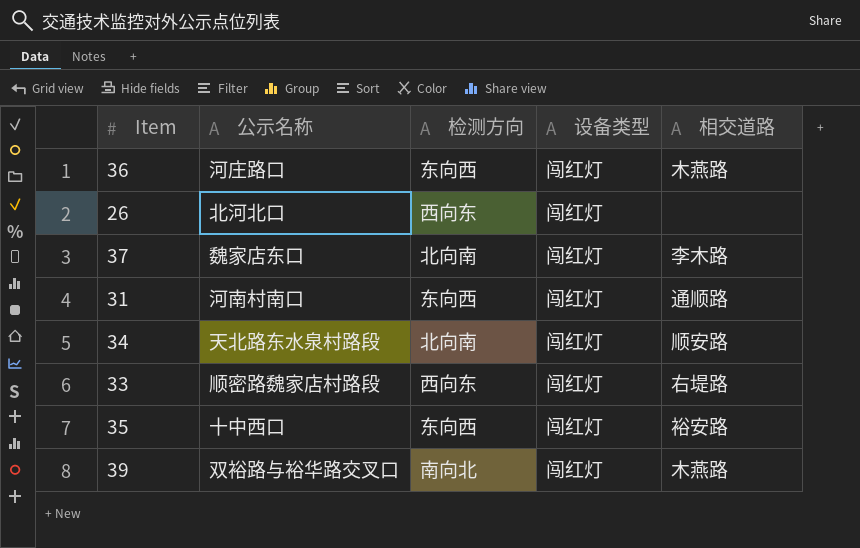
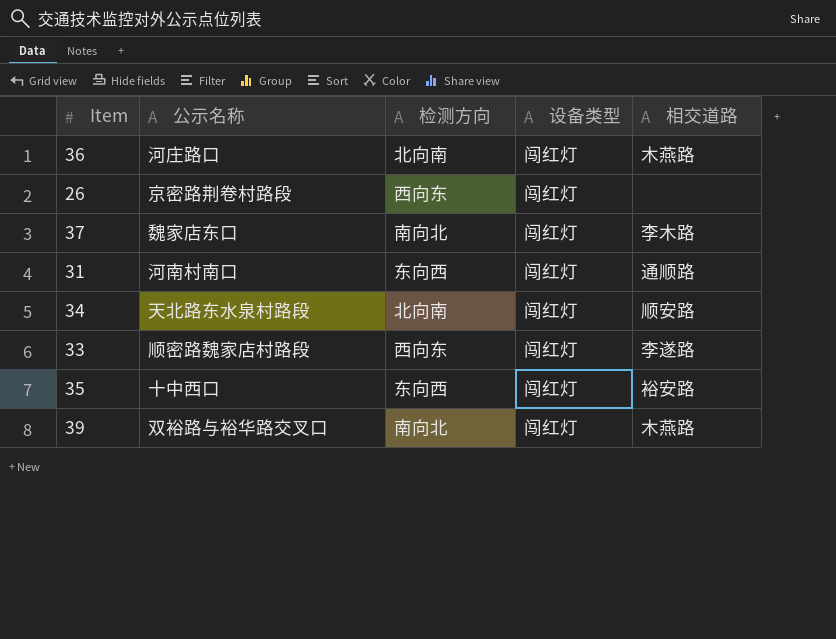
36 | 检测方向: 东向西 -> 北向南
26 | 公示名称: 北河北口 -> 京密路荆卷村路段
37 | 检测方向: 北向南 -> 南向北
33 | 相交道路: 右堤路 -> 李遂路

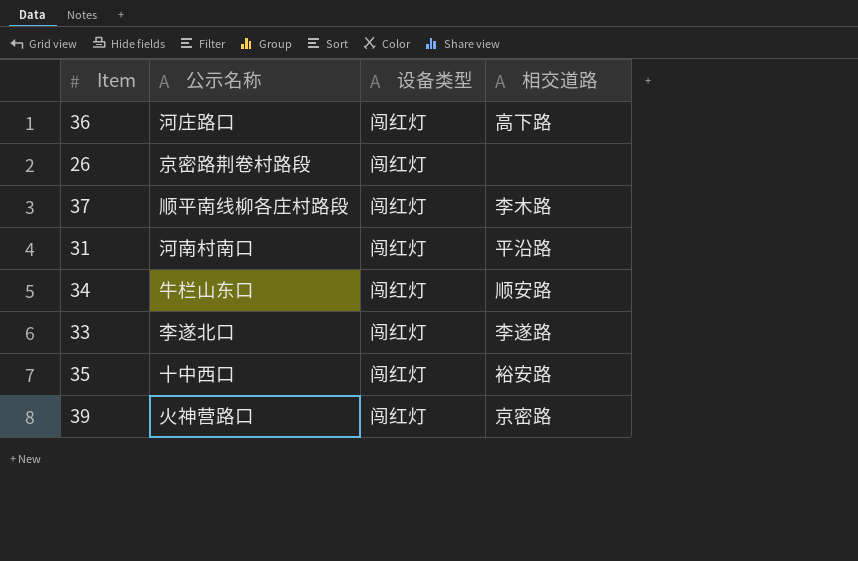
column 检测方向 | position: 3 -> none
36 | 相交道路: 木燕路 -> 高下路
37 | 公示名称: 魏家店东口 -> 顺平南线柳各庄村路段
31 | 相交道路: 通顺路 -> 平沿路
34 | 公示名称: 天北路东水泉村路段 -> 牛栏山东口
33 | 公示名称: 顺密路魏家店村路段 -> 李遂北口
39 | 公示名称: 双裕路与裕华路交叉口 -> 火神营路口
39 | 相交道路: 木燕路 -> 京密路

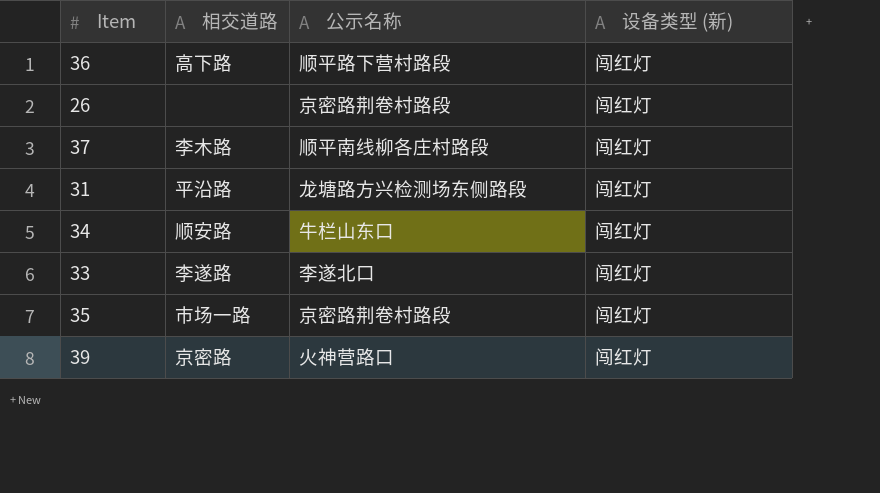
column 相交道路 | position: 4 -> 2
column name: 设备类型 -> 设备类型 (新)
36 | 公示名称: 河庄路口 -> 顺平路下营村路段
31 | 公示名称: 河南村南口 -> 龙塘路方兴检测场东侧路段
35 | 相交道路: 裕安路 -> 市场一路
35 | 公示名称: 十中西口 -> 京密路荆卷村路段

